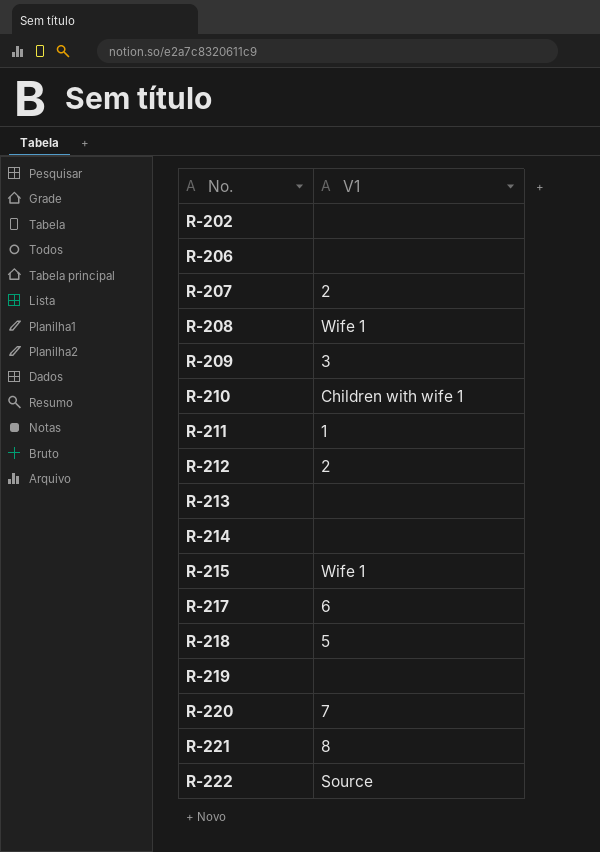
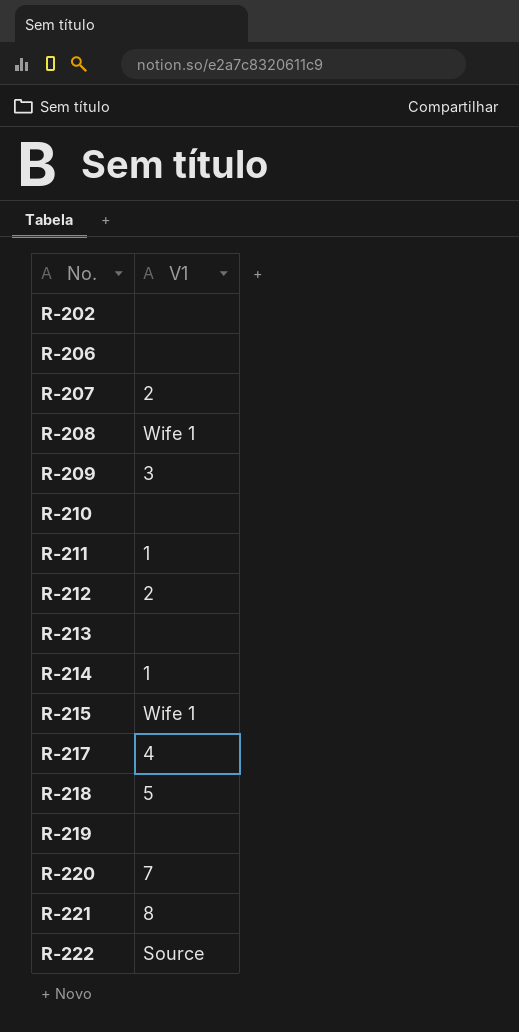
R-210 | V1: Children with wife 1 -> none
R-214 | V1: none -> 1
R-217 | V1: 6 -> 4

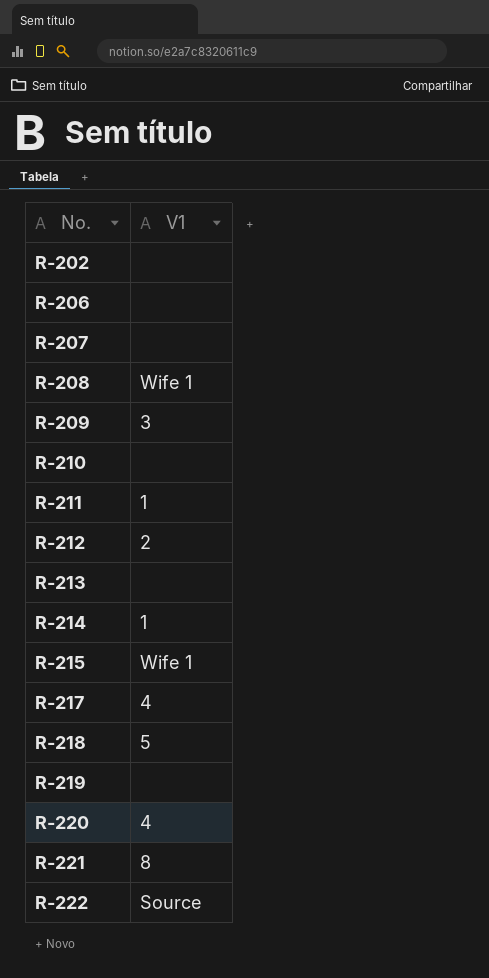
R-207 | V1: 2 -> none
R-220 | V1: 7 -> 4

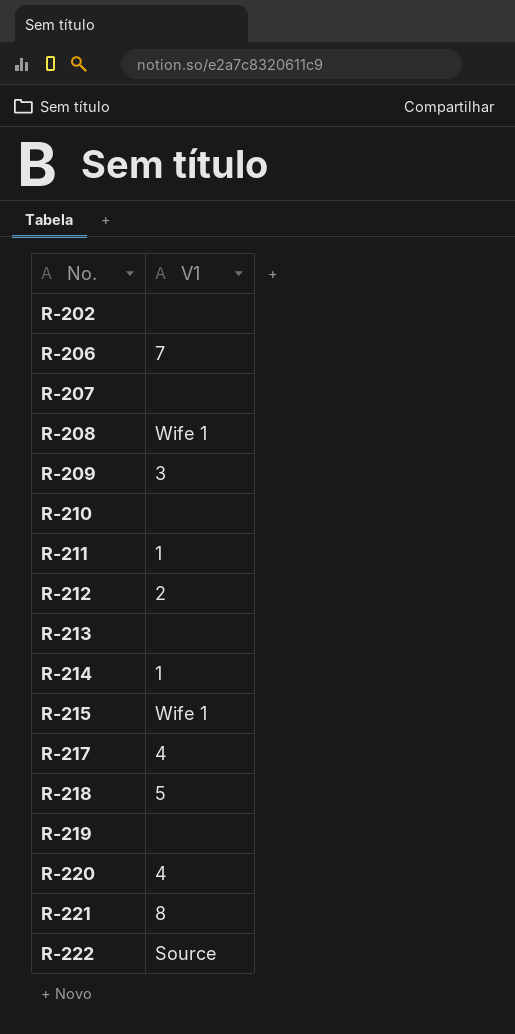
R-206 | V1: none -> 7

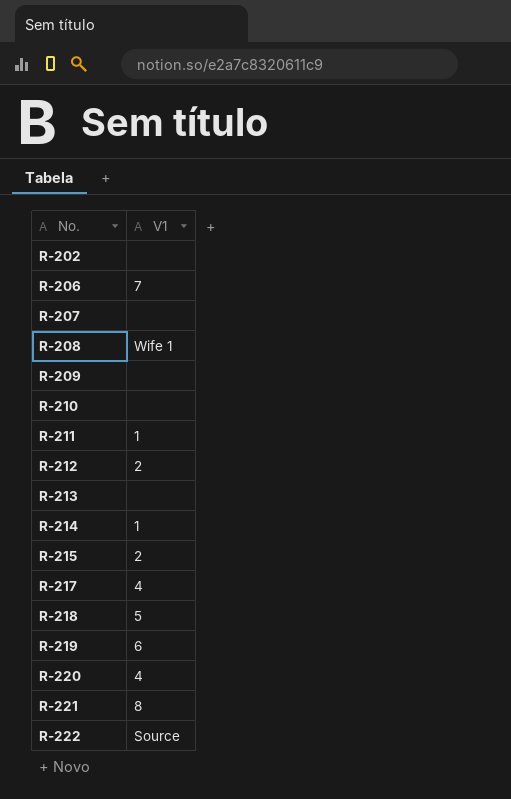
R-209 | V1: 3 -> none
R-215 | V1: Wife 1 -> 2
R-219 | V1: none -> 6

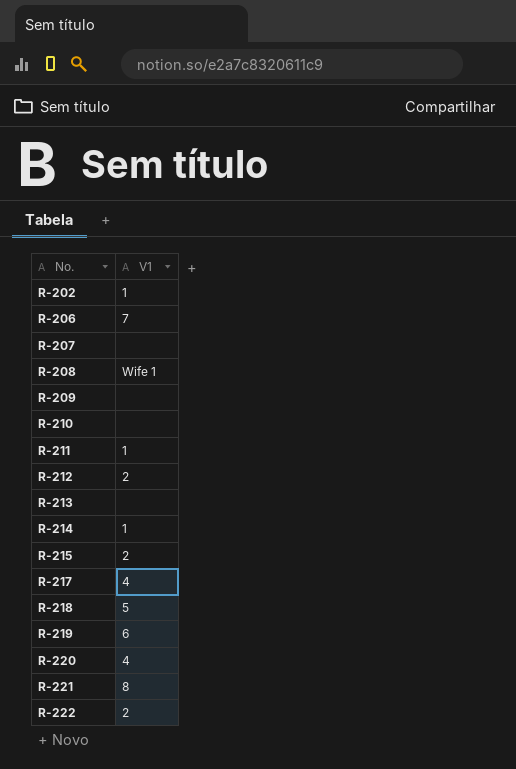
R-202 | V1: none -> 1
R-222 | V1: Source -> 2

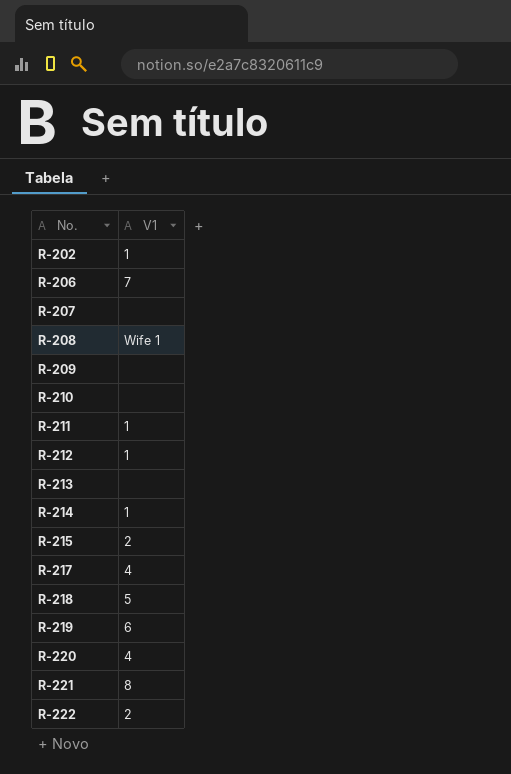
R-212 | V1: 2 -> 1

